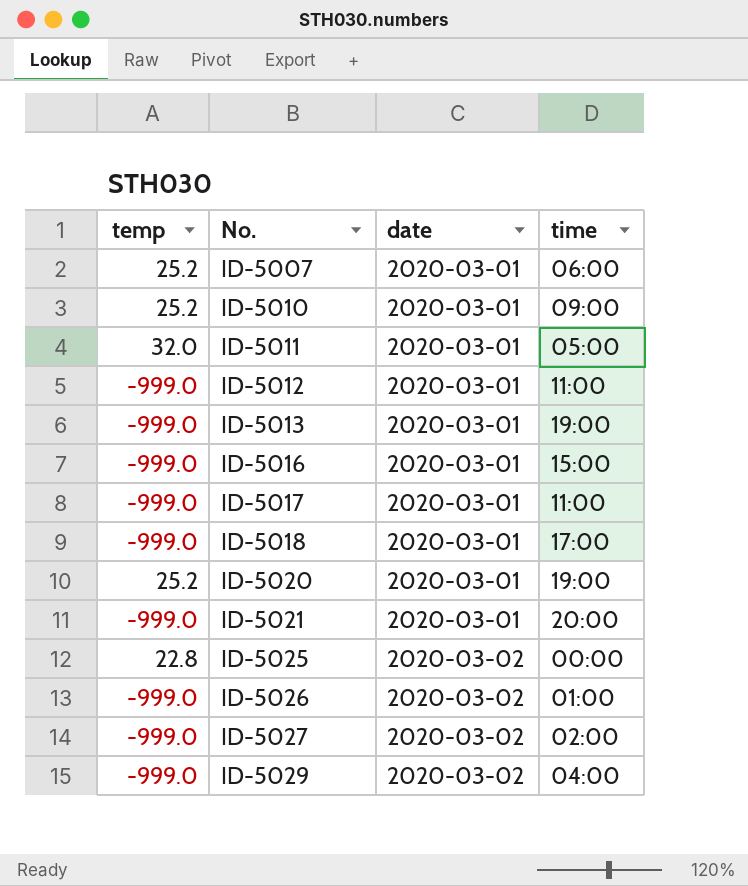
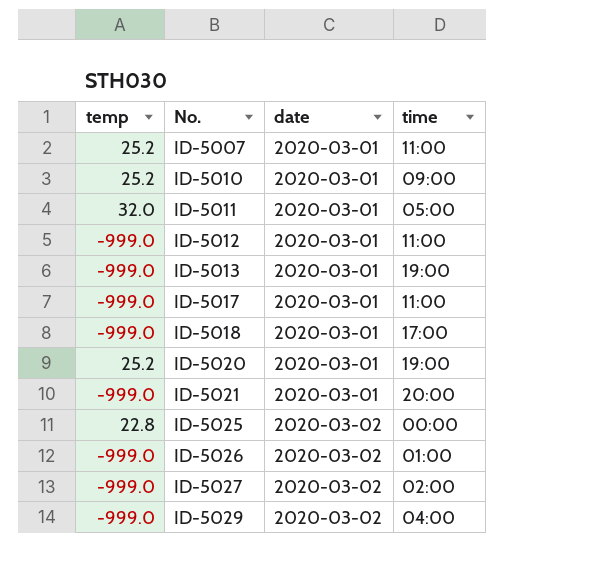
row ID-5016: -999.0 | 2020-03-01 | 15:00 -> none
ID-5007 | time: 06:00 -> 11:00

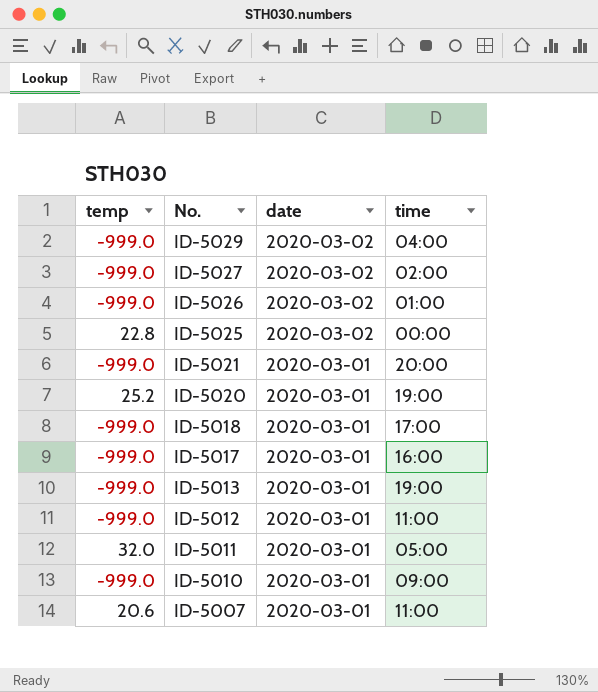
row order: No. ascending -> No. descending
ID-5017 | time: 11:00 -> 16:00
ID-5010 | temp: 25.2 -> -999.0
ID-5007 | temp: 25.2 -> 20.6

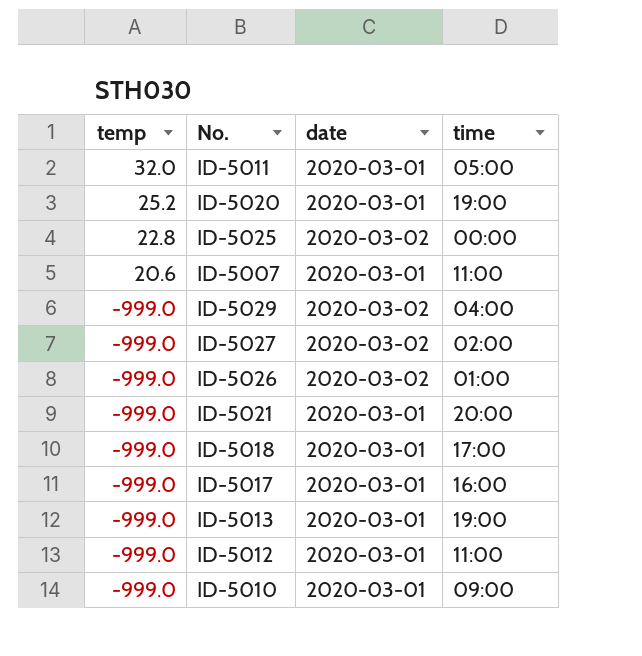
row order: No. descending -> temp descending

